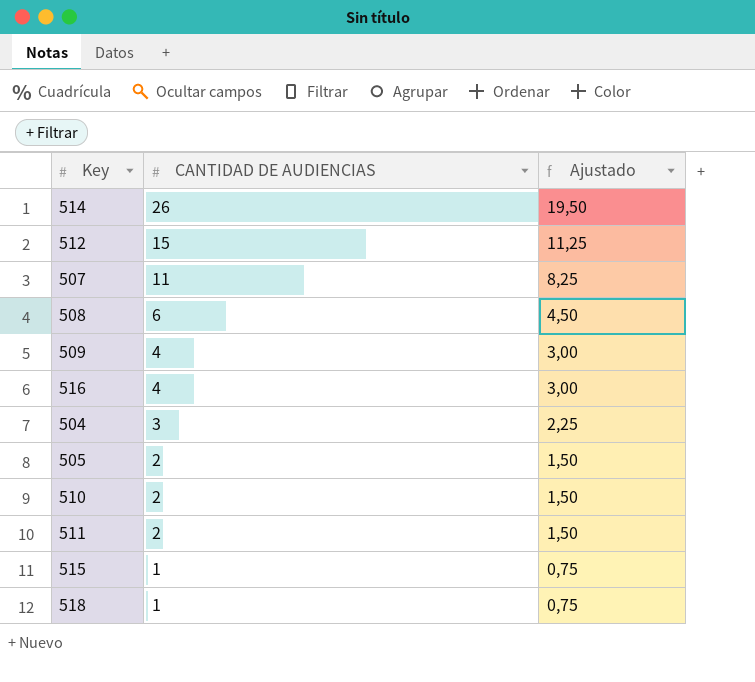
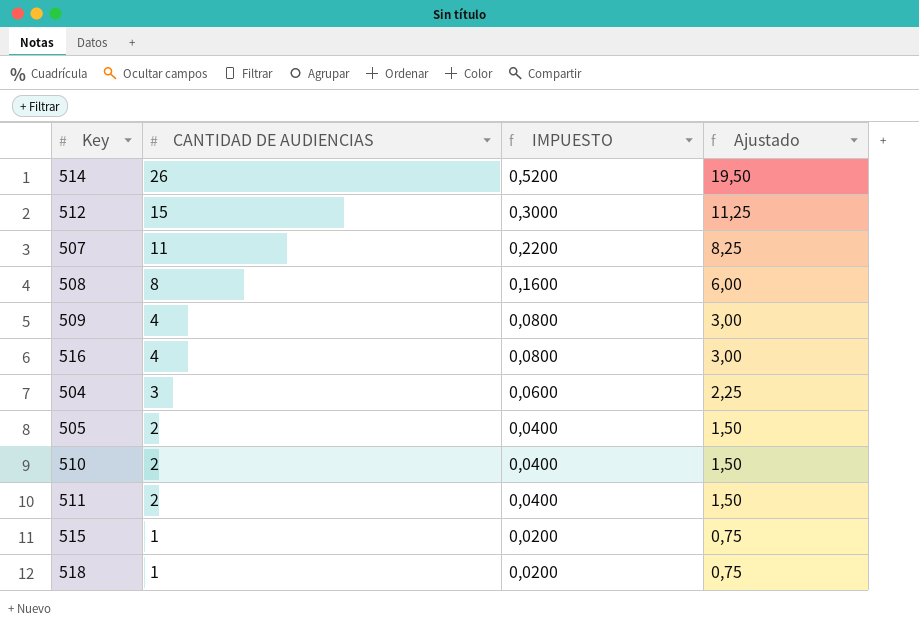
column IMPUESTO | formula: none -> [CANTIDAD DE AUDIENCIAS] * 0,02
508 | CANTIDAD DE AUDIENCIAS: 6 -> 8
508 | Ajustado: 4,50 -> 6,00

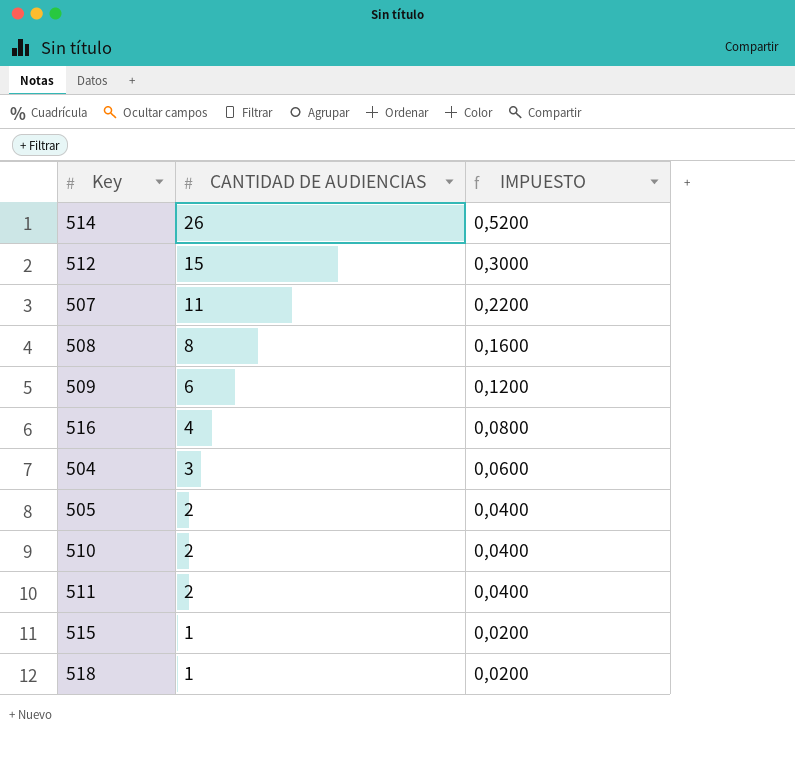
column Ajustado | formula: [CANTIDAD DE AUDIENCIAS] * 0,75 -> none
509 | CANTIDAD DE AUDIENCIAS: 4 -> 6
509 | IMPUESTO: 0,0800 -> 0,1200

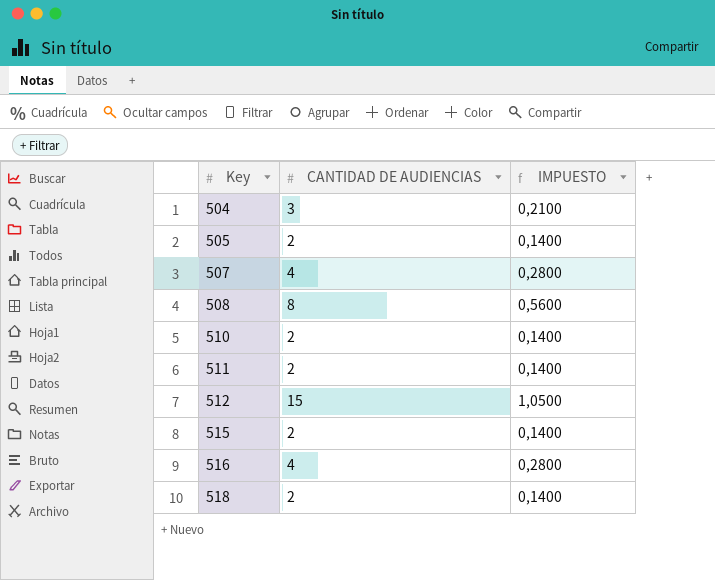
row order: CANTIDAD DE AUDIENCIAS descending -> Key ascending
column IMPUESTO | formula: [CANTIDAD DE AUDIENCIAS] * 0,02 -> [CANTIDAD DE AUDIENCIAS] * 0,07
row 514: 26 | 0,5200 -> none
row 509: 6 | 0,1200 -> none
507 | CANTIDAD DE AUDIENCIAS: 11 -> 4
515 | CANTIDAD DE AUDIENCIAS: 1 -> 2
518 | CANTIDAD DE AUDIENCIAS: 1 -> 2

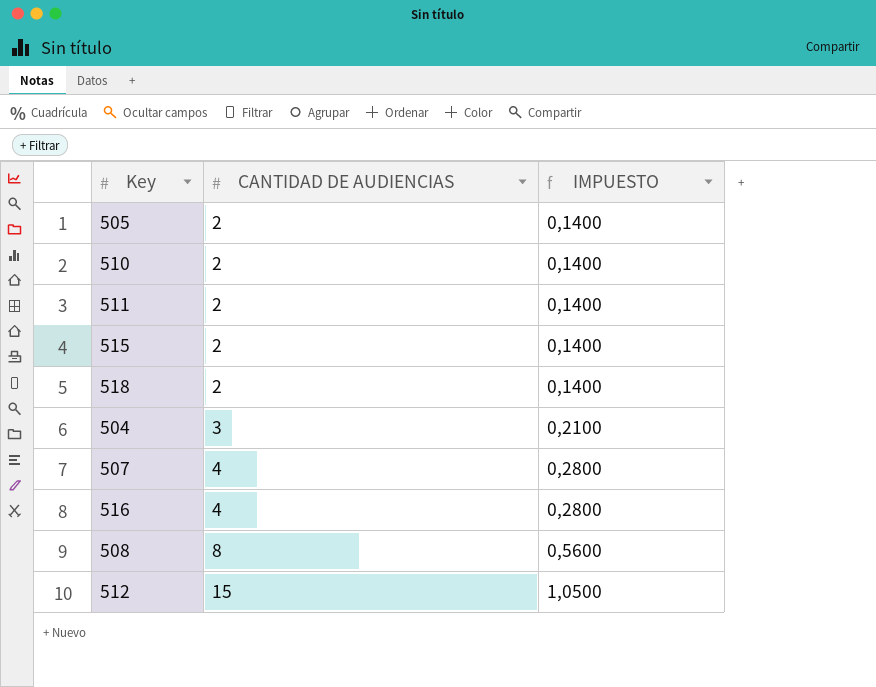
row order: Key ascending -> CANTIDAD DE AUDIENCIAS ascending

